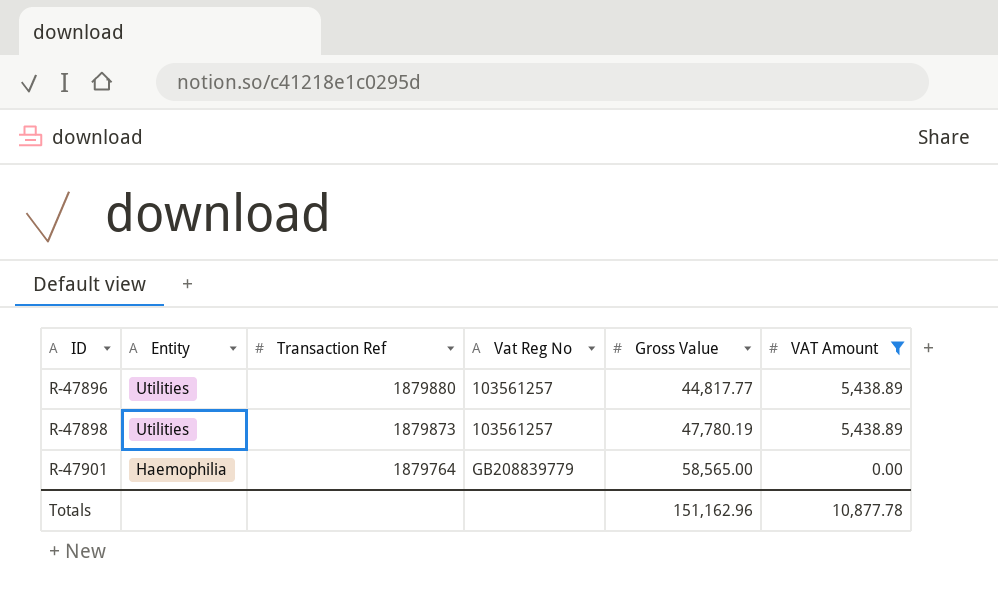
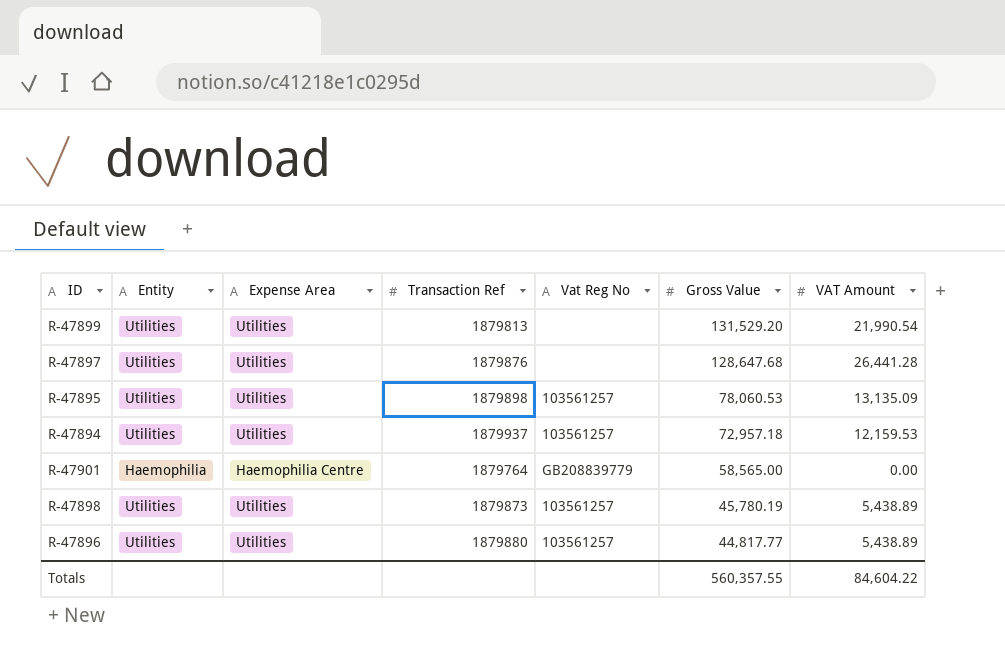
filter: VAT Amount <= 5,438.89 -> none
row order: ID ascending -> Gross Value descending
column Expense Area | position: none -> 3
R-47898 | Gross Value: 47,780.19 -> 45,780.19
Totals | Gross Value: 151,162.96 -> 560,357.55
Totals | VAT Amount: 10,877.78 -> 84,604.22

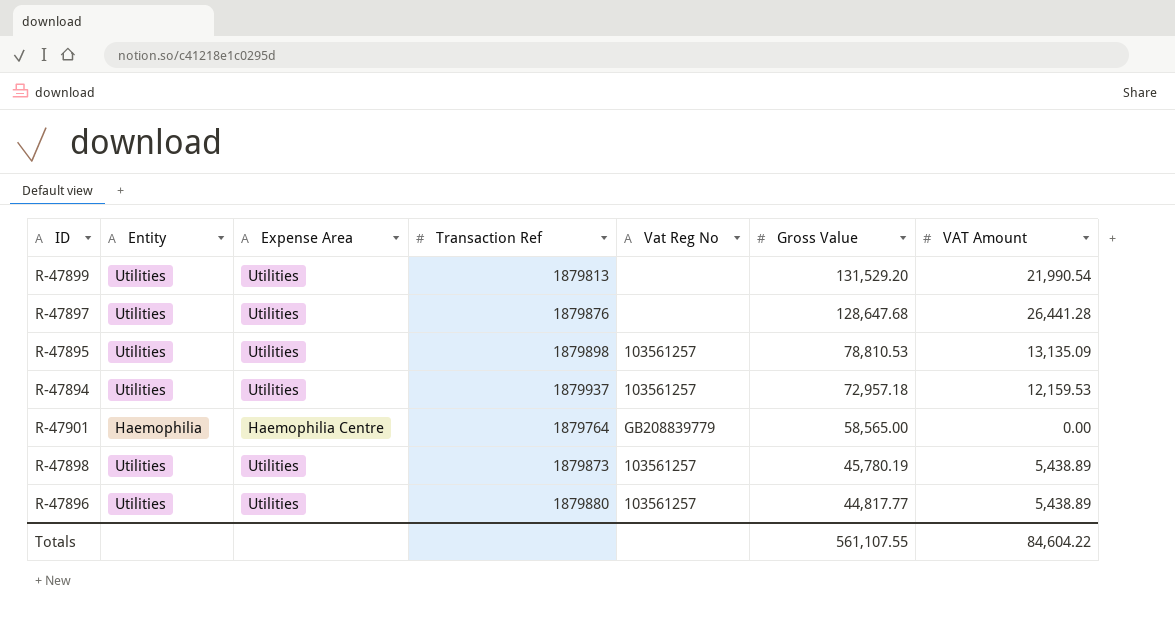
R-47895 | Gross Value: 78,060.53 -> 78,810.53
Totals | Gross Value: 560,357.55 -> 561,107.55

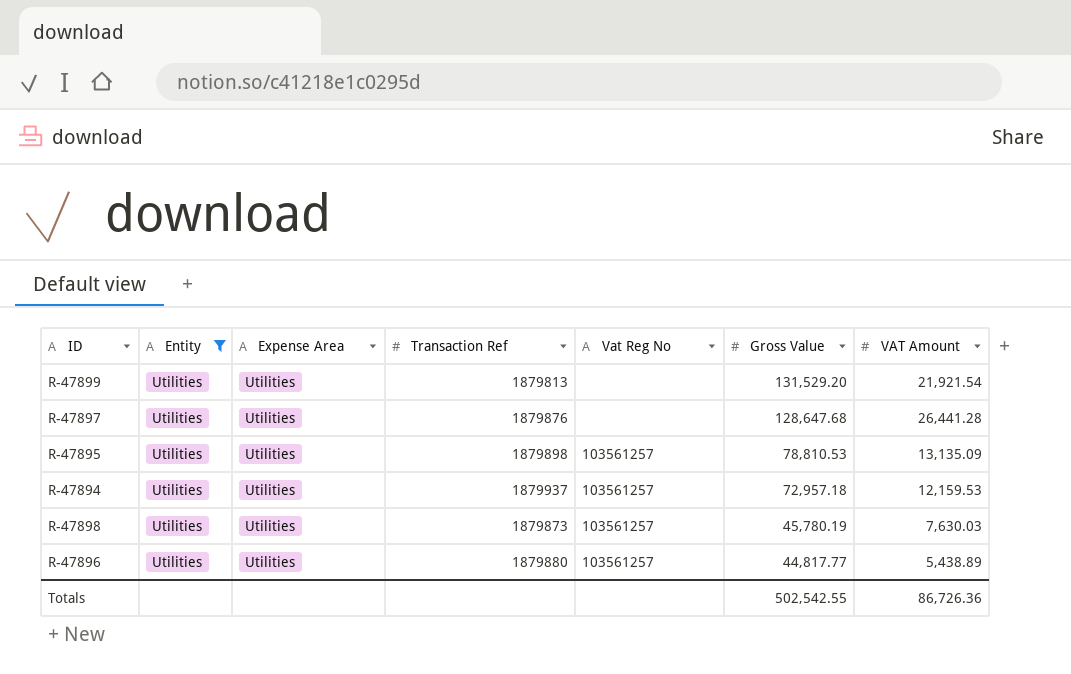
filter: none -> Entity = Utilities
R-47899 | VAT Amount: 21,990.54 -> 21,921.54
R-47898 | VAT Amount: 5,438.89 -> 7,630.03
Totals | Gross Value: 561,107.55 -> 502,542.55
Totals | VAT Amount: 84,604.22 -> 86,726.36

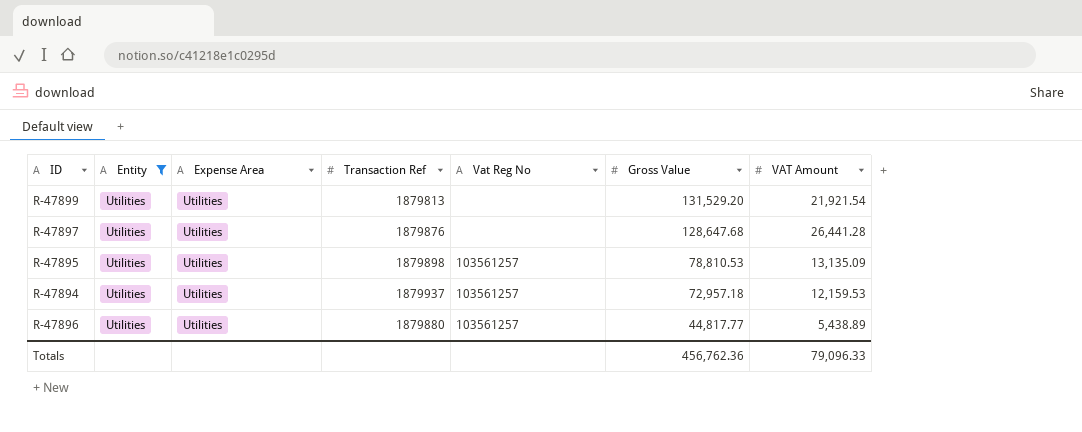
row R-47898: Utilities | Utilities | 1879873 | 103561257 | 45,780.19 | 7,630.03 -> none
Totals | Gross Value: 502,542.55 -> 456,762.36
Totals | VAT Amount: 86,726.36 -> 79,096.33

